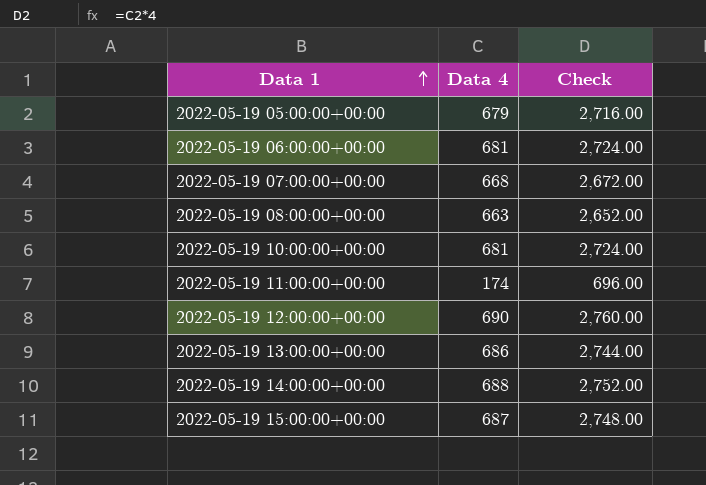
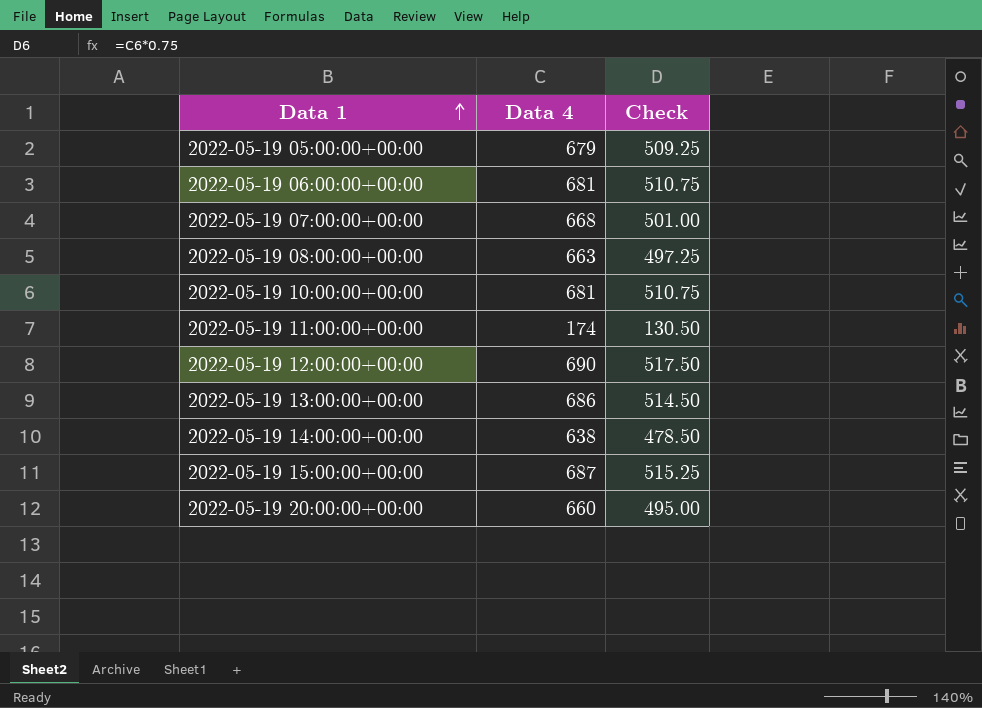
column Check | formula: [Data 4] * 4 -> [Data 4] * 0.75
2022-05-19 14:00:00+00:00 | Data 4: 688 -> 638
row 2022-05-19 20:00:00+00:00: none -> 660 | 495.00

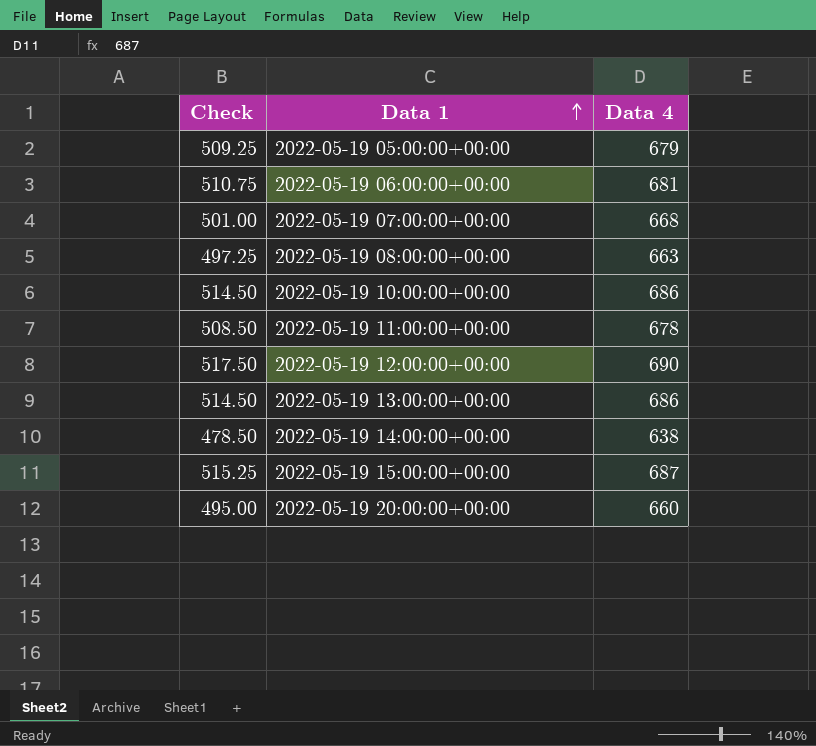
column Check | position: 3 -> 1
2022-05-19 10:00:00+00:00 | Check: 510.75 -> 514.50
2022-05-19 10:00:00+00:00 | Data 4: 681 -> 686
2022-05-19 11:00:00+00:00 | Check: 130.50 -> 508.50
2022-05-19 11:00:00+00:00 | Data 4: 174 -> 678

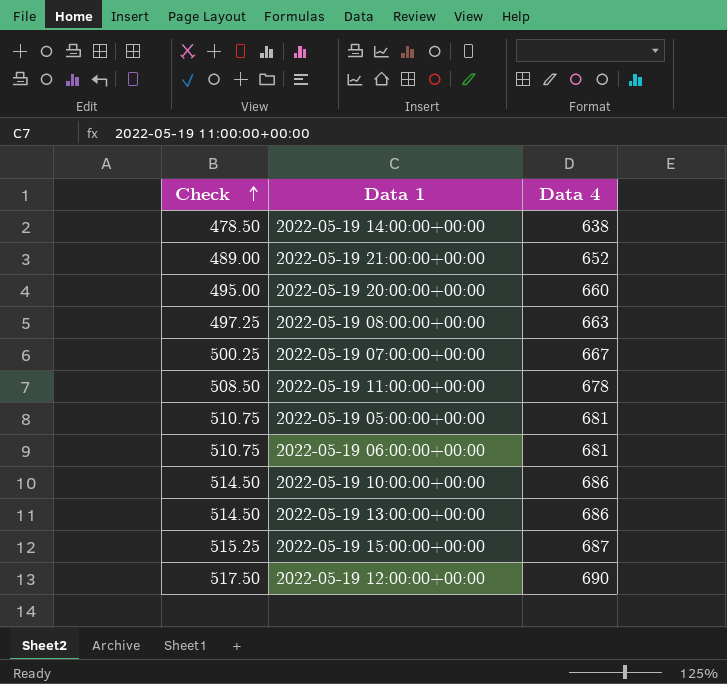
row order: Data 1 ascending -> Check ascending
row 2022-05-19 21:00:00+00:00: none -> 489.00 | 652
2022-05-19 07:00:00+00:00 | Check: 501.00 -> 500.25
2022-05-19 07:00:00+00:00 | Data 4: 668 -> 667
2022-05-19 05:00:00+00:00 | Check: 509.25 -> 510.75
2022-05-19 05:00:00+00:00 | Data 4: 679 -> 681

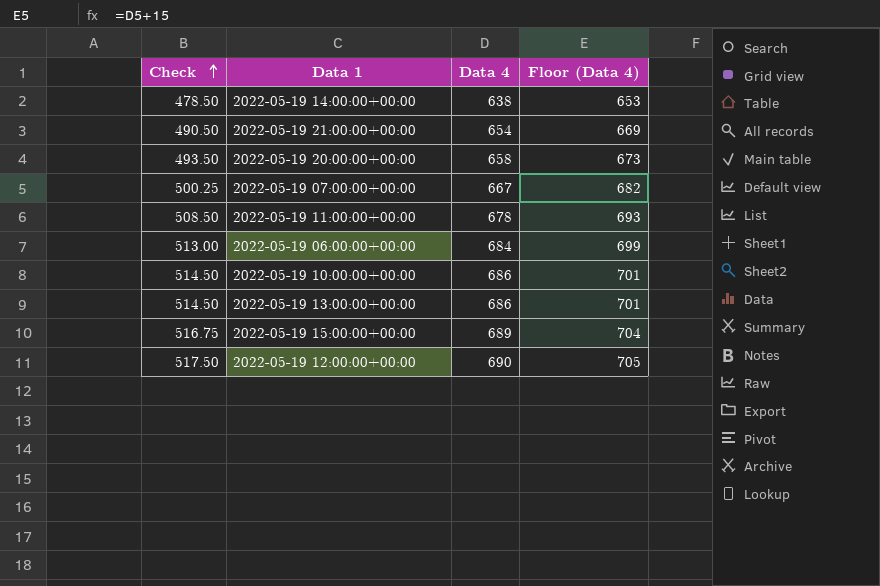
column Floor (Data 4) | formula: none -> [Data 4] + 15
row 2022-05-19 08:00:00+00:00: 497.25 | 663 -> none
row 2022-05-19 05:00:00+00:00: 510.75 | 681 -> none
2022-05-19 21:00:00+00:00 | Check: 489.00 -> 490.50
2022-05-19 21:00:00+00:00 | Data 4: 652 -> 654
2022-05-19 20:00:00+00:00 | Check: 495.00 -> 493.50
2022-05-19 20:00:00+00:00 | Data 4: 660 -> 658
2022-05-19 06:00:00+00:00 | Check: 510.75 -> 513.00
2022-05-19 06:00:00+00:00 | Data 4: 681 -> 684
2022-05-19 15:00:00+00:00 | Check: 515.25 -> 516.75
2022-05-19 15:00:00+00:00 | Data 4: 687 -> 689

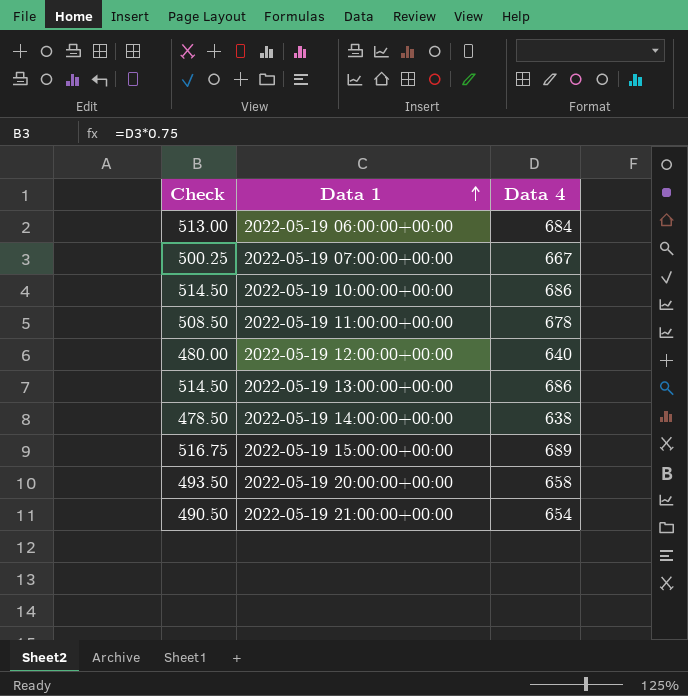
row order: Check ascending -> Data 1 ascending
column Floor (Data 4) | formula: [Data 4] + 15 -> none
2022-05-19 12:00:00+00:00 | Check: 517.50 -> 480.00
2022-05-19 12:00:00+00:00 | Data 4: 690 -> 640

